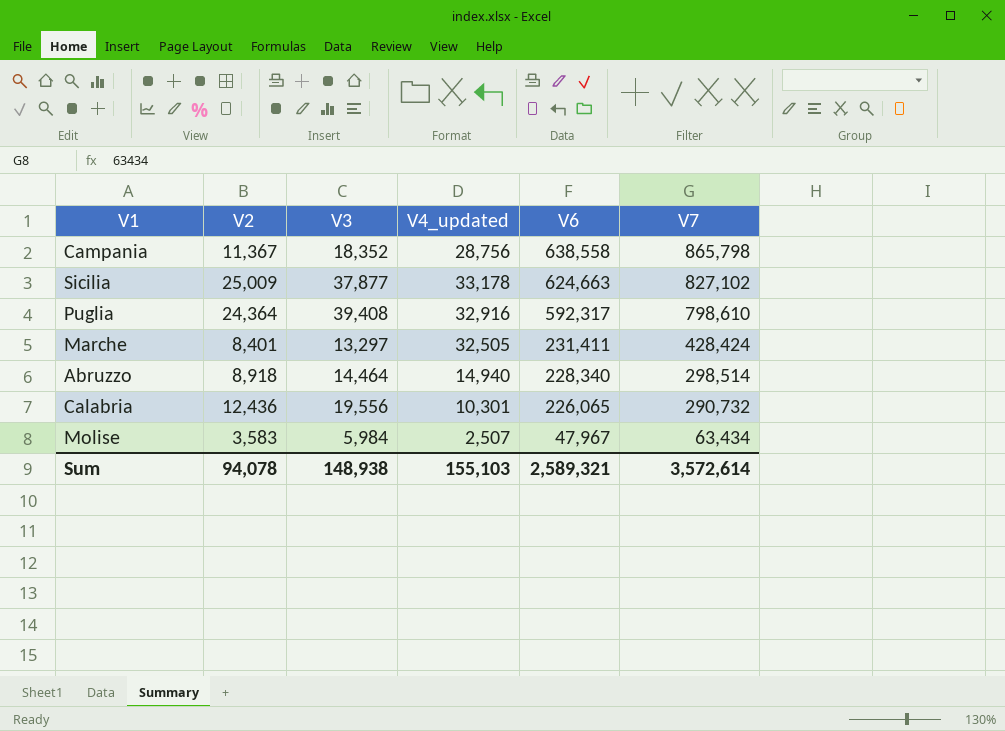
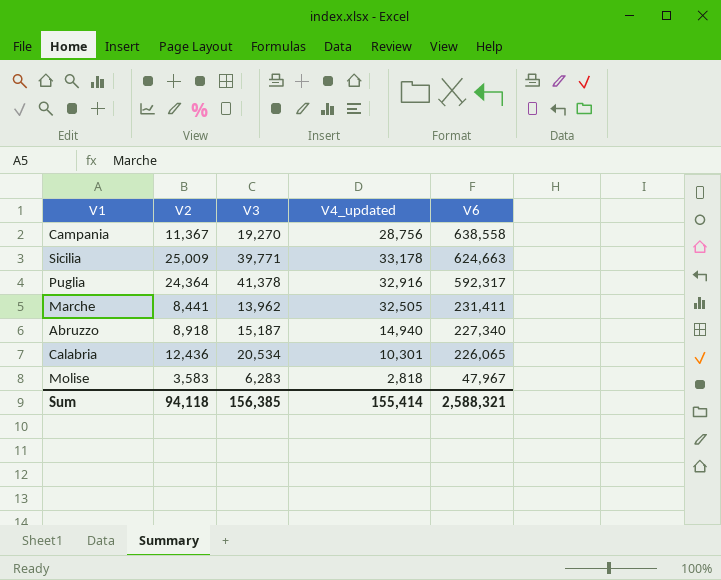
column V7 | position: 6 -> none
Campania | V3: 18,352 -> 19,270
Sicilia | V3: 37,877 -> 39,771
Puglia | V3: 39,408 -> 41,378
Marche | V2: 8,401 -> 8,441
Marche | V3: 13,297 -> 13,962
Abruzzo | V3: 14,464 -> 15,187
Abruzzo | V6: 228,340 -> 227,340
Calabria | V3: 19,556 -> 20,534
Molise | V3: 5,984 -> 6,283
Molise | V4_updated: 2,507 -> 2,818
Sum | V2: 94,078 -> 94,118
Sum | V3: 148,938 -> 156,385
Sum | V4_updated: 155,103 -> 155,414
Sum | V6: 2,589,321 -> 2,588,321

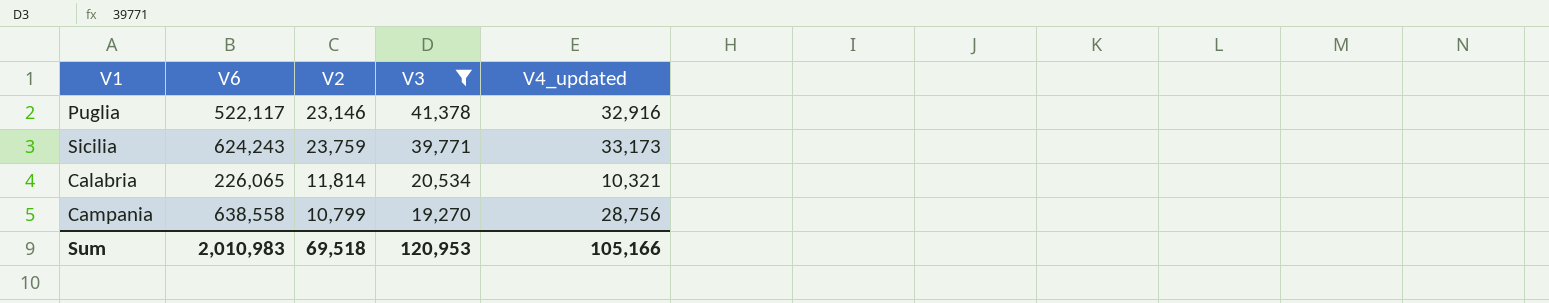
filter: none -> V3 >= 19,270
row order: V6 descending -> V3 descending
column V6 | position: 5 -> 2
Puglia | V6: 592,317 -> 522,117
Puglia | V2: 24,364 -> 23,146
Sicilia | V6: 624,663 -> 624,243
Sicilia | V2: 25,009 -> 23,759
Sicilia | V4_updated: 33,178 -> 33,173
Calabria | V2: 12,436 -> 11,814
Calabria | V4_updated: 10,301 -> 10,321
Campania | V2: 11,367 -> 10,799
Sum | V6: 2,588,321 -> 2,010,983
Sum | V2: 94,118 -> 69,518
Sum | V3: 156,385 -> 120,953
Sum | V4_updated: 155,414 -> 105,166

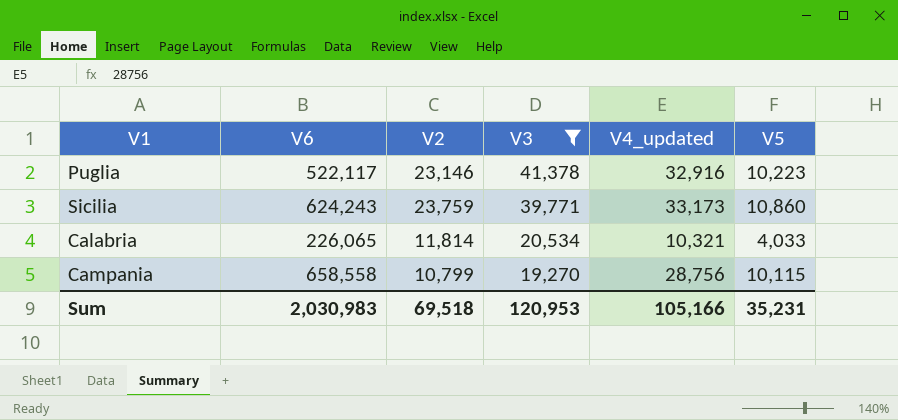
column V5 | position: none -> 6
Campania | V6: 638,558 -> 658,558
Sum | V6: 2,010,983 -> 2,030,983

